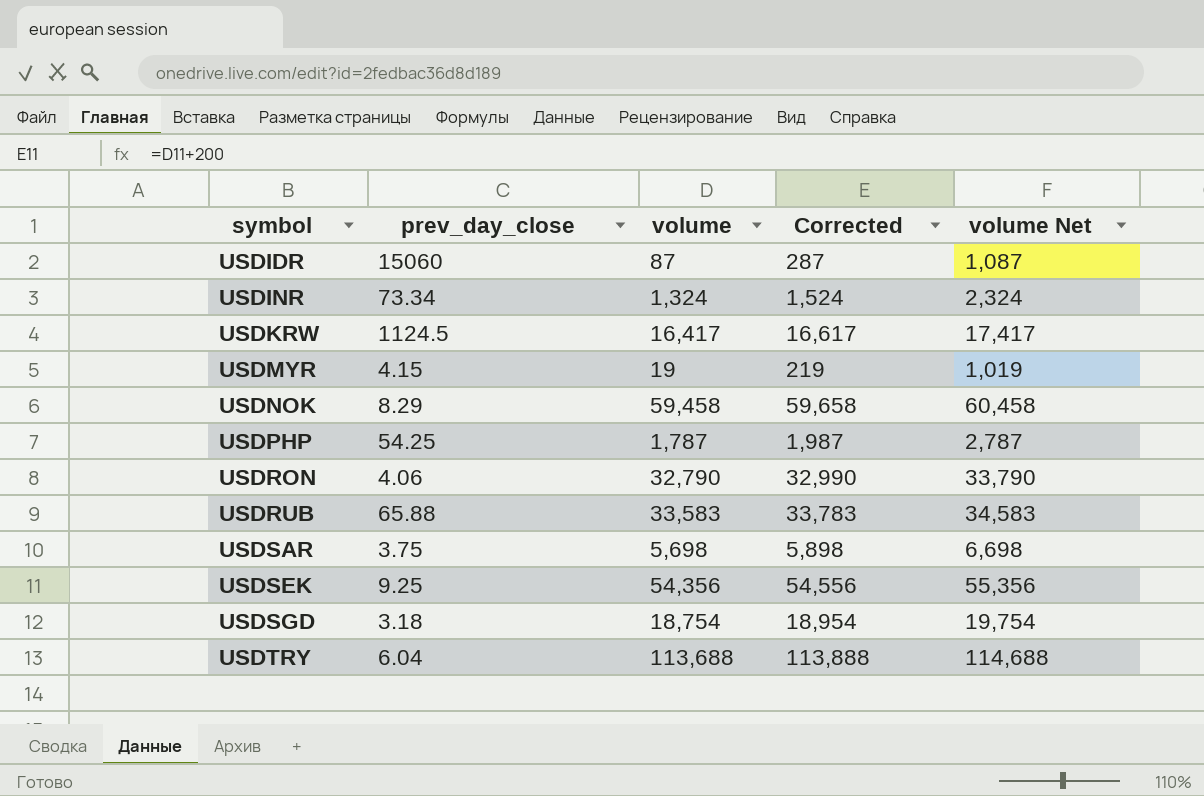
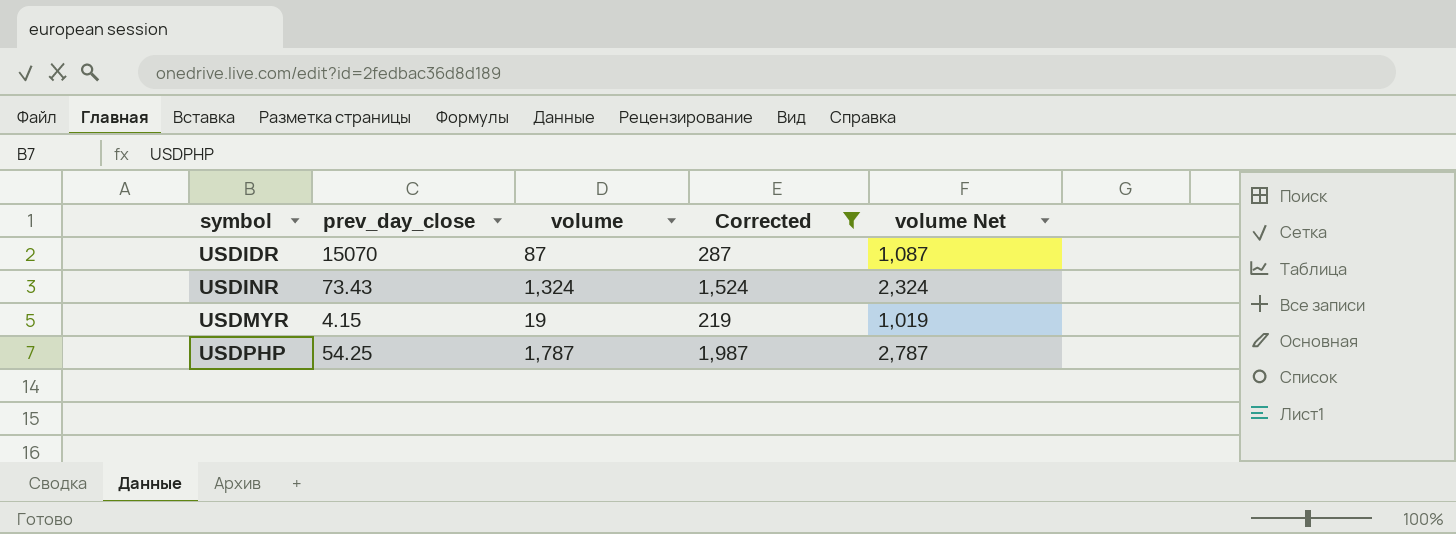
filter: none -> Corrected <= 1,987
USDIDR | prev_day_close: 15060 -> 15070
USDINR | prev_day_close: 73.34 -> 73.43

